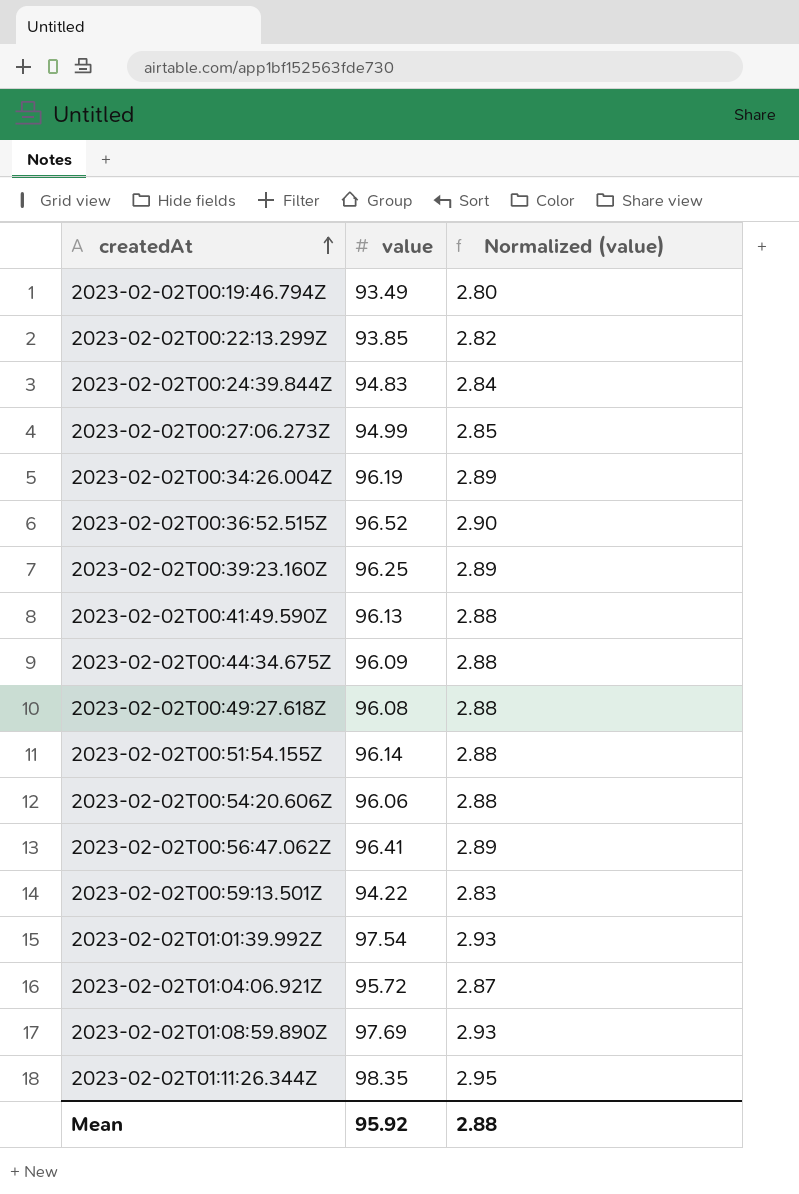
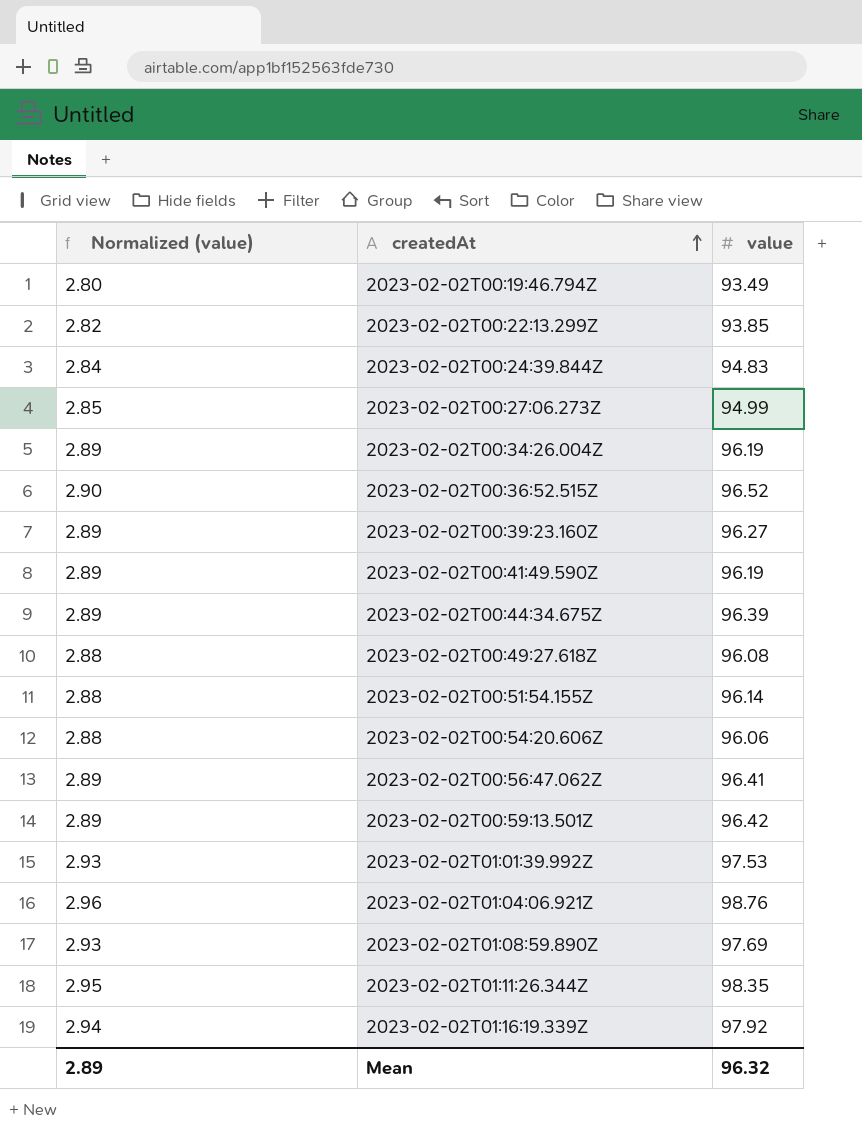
column Normalized (value) | position: 3 -> 1
2023-02-02T00:39:23.160Z | value: 96.25 -> 96.27
2023-02-02T00:41:49.590Z | Normalized (value): 2.88 -> 2.89
2023-02-02T00:41:49.590Z | value: 96.13 -> 96.19
2023-02-02T00:44:34.675Z | Normalized (value): 2.88 -> 2.89
2023-02-02T00:44:34.675Z | value: 96.09 -> 96.39
2023-02-02T00:59:13.501Z | Normalized (value): 2.83 -> 2.89
2023-02-02T00:59:13.501Z | value: 94.22 -> 96.42
2023-02-02T01:01:39.992Z | value: 97.54 -> 97.53
2023-02-02T01:04:06.921Z | Normalized (value): 2.87 -> 2.96
2023-02-02T01:04:06.921Z | value: 95.72 -> 98.76
row 2023-02-02T01:16:19.339Z: none -> 2.94 | 97.92
Mean | Normalized (value): 2.88 -> 2.89
Mean | value: 95.92 -> 96.32

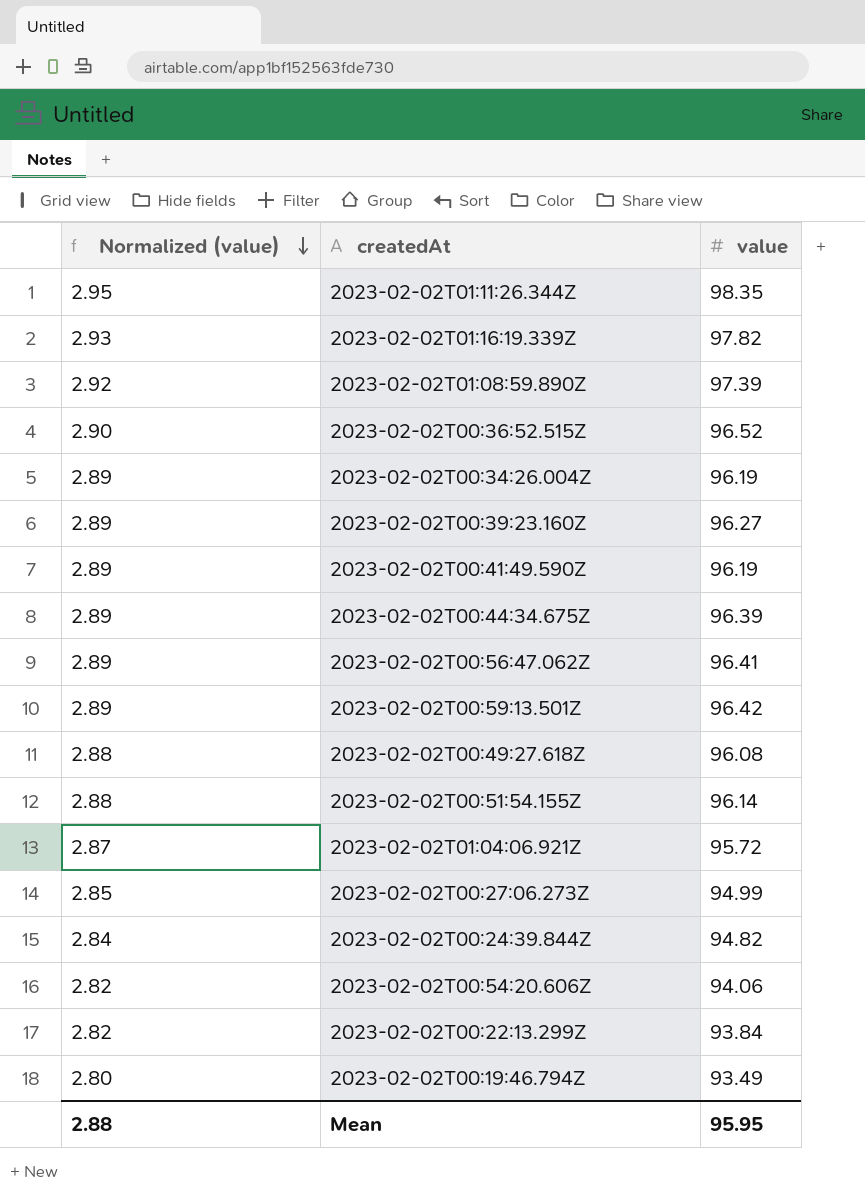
row order: createdAt ascending -> Normalized (value) descending
row 2023-02-02T01:01:39.992Z: 2.93 | 97.53 -> none
2023-02-02T01:16:19.339Z | Normalized (value): 2.94 -> 2.93
2023-02-02T01:16:19.339Z | value: 97.92 -> 97.82
2023-02-02T01:08:59.890Z | Normalized (value): 2.93 -> 2.92
2023-02-02T01:08:59.890Z | value: 97.69 -> 97.39
2023-02-02T01:04:06.921Z | Normalized (value): 2.96 -> 2.87
2023-02-02T01:04:06.921Z | value: 98.76 -> 95.72
2023-02-02T00:24:39.844Z | value: 94.83 -> 94.82
2023-02-02T00:54:20.606Z | Normalized (value): 2.88 -> 2.82
2023-02-02T00:54:20.606Z | value: 96.06 -> 94.06
2023-02-02T00:22:13.299Z | value: 93.85 -> 93.84
Mean | Normalized (value): 2.89 -> 2.88
Mean | value: 96.32 -> 95.95

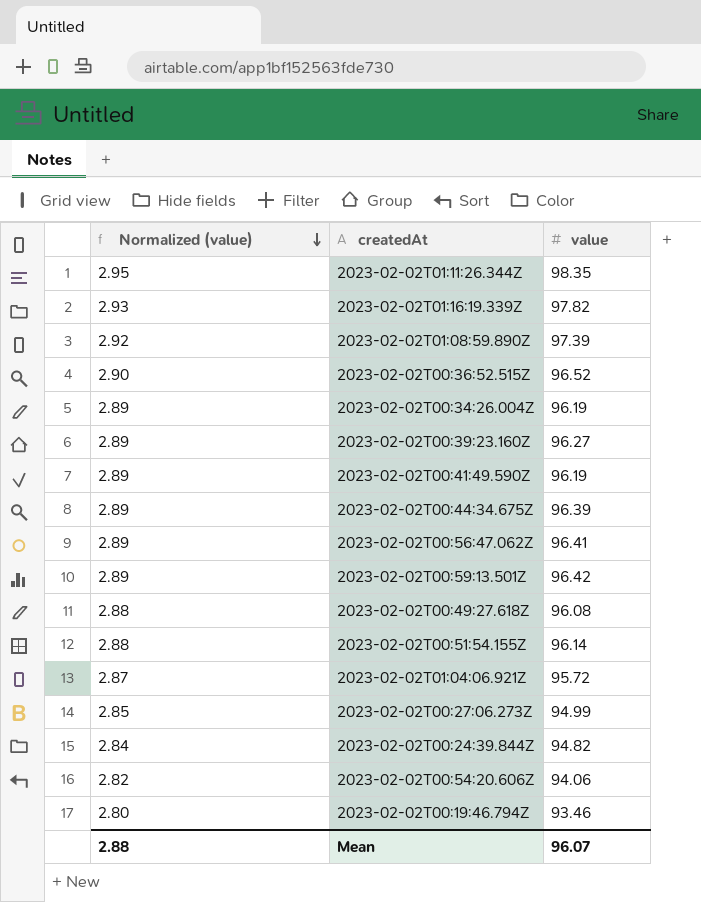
row 2023-02-02T00:22:13.299Z: 2.82 | 93.84 -> none
2023-02-02T00:19:46.794Z | value: 93.49 -> 93.46
Mean | value: 95.95 -> 96.07

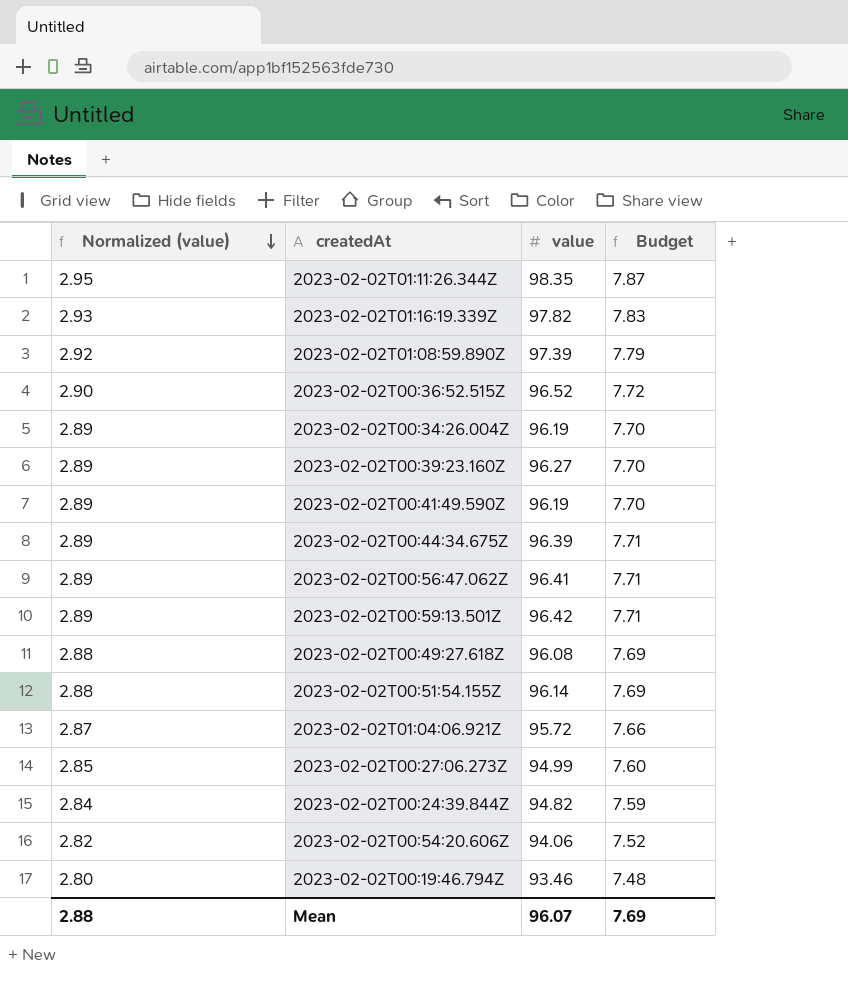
column Budget | formula: none -> [value] * 0.08

